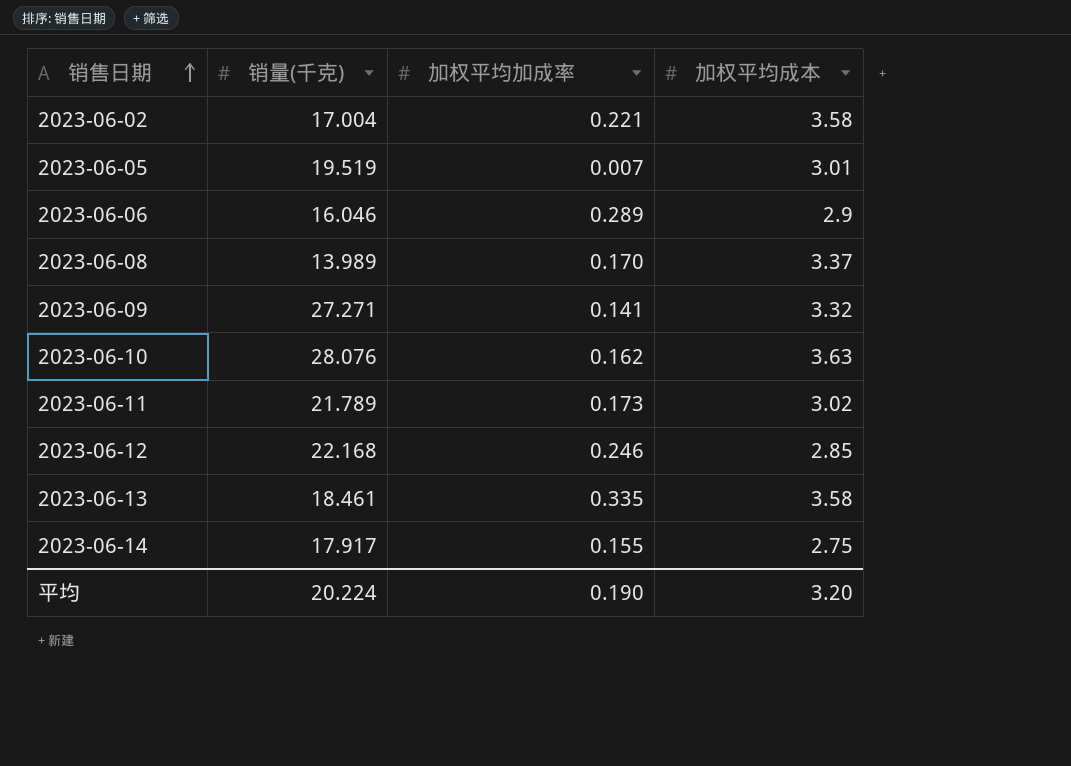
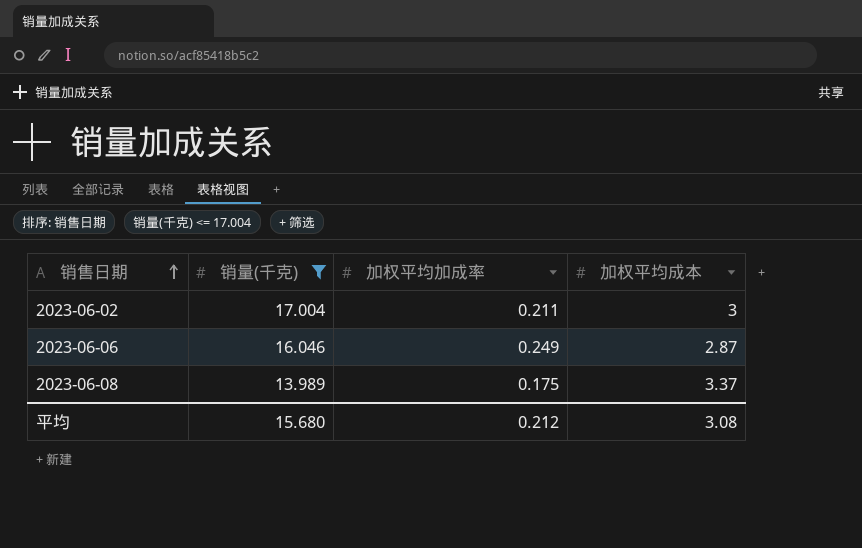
filter: none -> 销量(千克) <= 17.004
2023-06-02 | 加权平均加成率: 0.221 -> 0.211
2023-06-02 | 加权平均成本: 3.58 -> 3
2023-06-06 | 加权平均加成率: 0.289 -> 0.249
2023-06-06 | 加权平均成本: 2.9 -> 2.87
2023-06-08 | 加权平均加成率: 0.170 -> 0.175
平均 | 销量(千克): 20.224 -> 15.680
平均 | 加权平均加成率: 0.190 -> 0.212
平均 | 加权平均成本: 3.20 -> 3.08

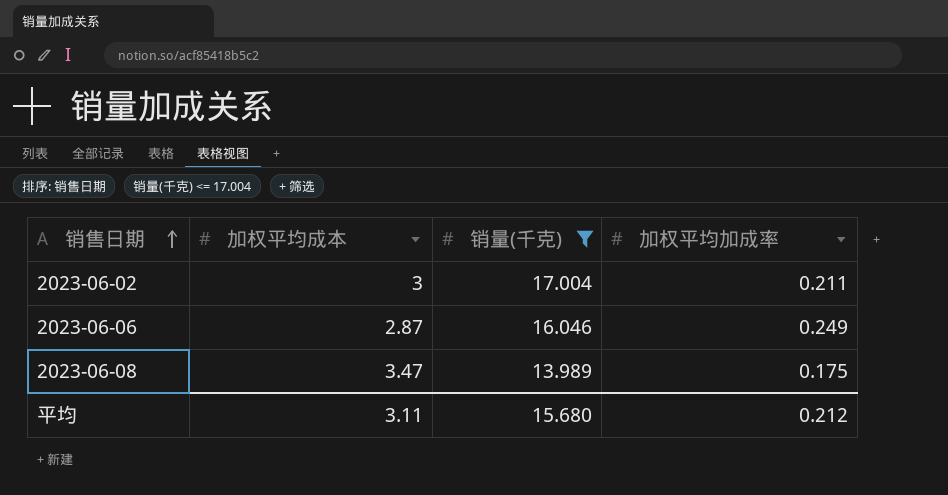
column 加权平均成本 | position: 4 -> 2
2023-06-08 | 加权平均成本: 3.37 -> 3.47
平均 | 加权平均成本: 3.08 -> 3.11

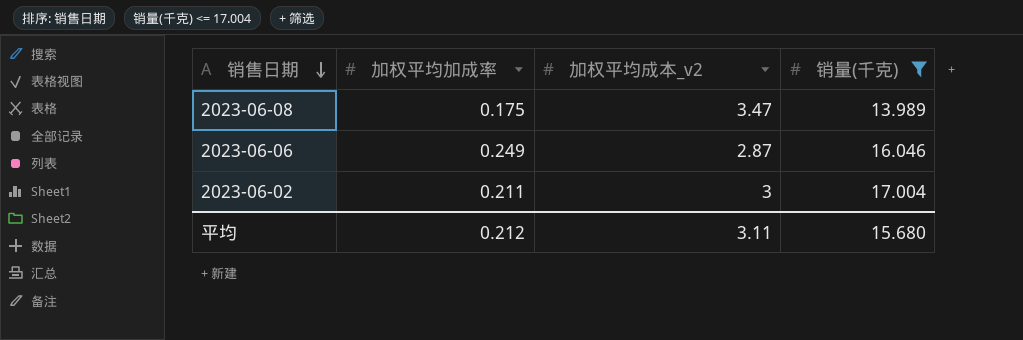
row order: 销售日期 ascending -> 销售日期 descending
column 加权平均加成率 | position: 4 -> 2
column name: 加权平均成本 -> 加权平均成本_v2

